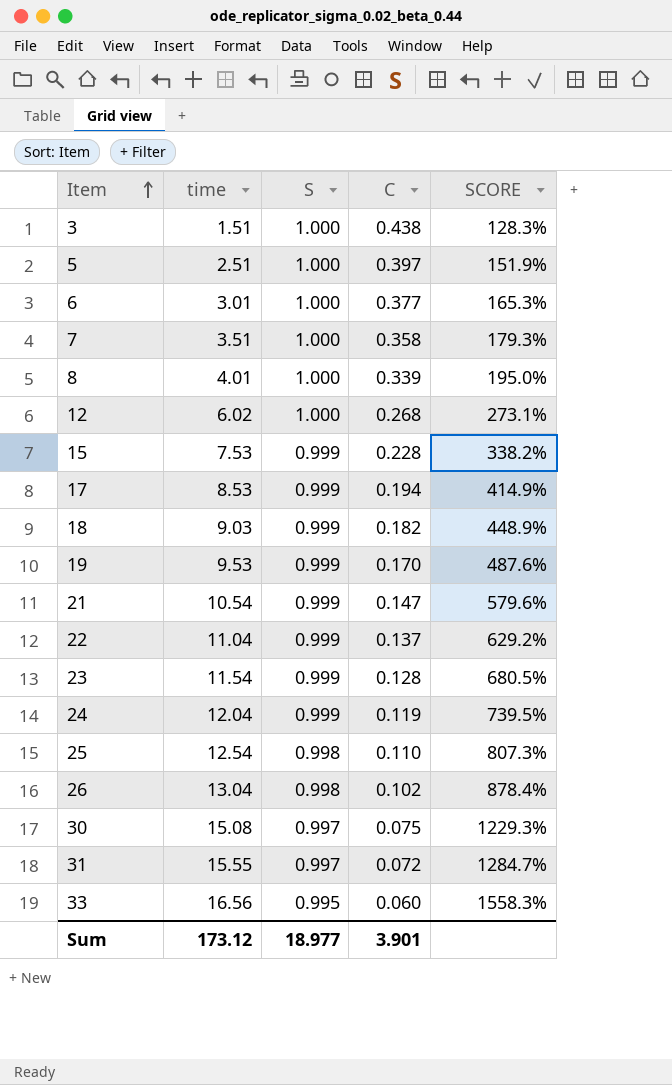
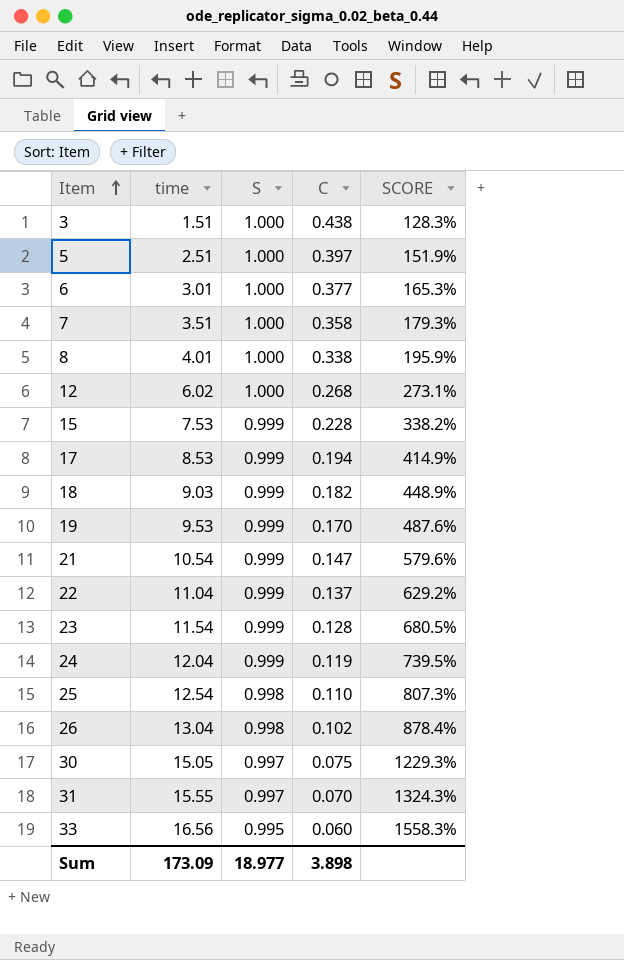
8 | C: 0.339 -> 0.338
8 | SCORE: 195.0% -> 195.9%
30 | time: 15.08 -> 15.05
31 | C: 0.072 -> 0.070
31 | SCORE: 1284.7% -> 1324.3%
Sum | time: 173.12 -> 173.09
Sum | C: 3.901 -> 3.898

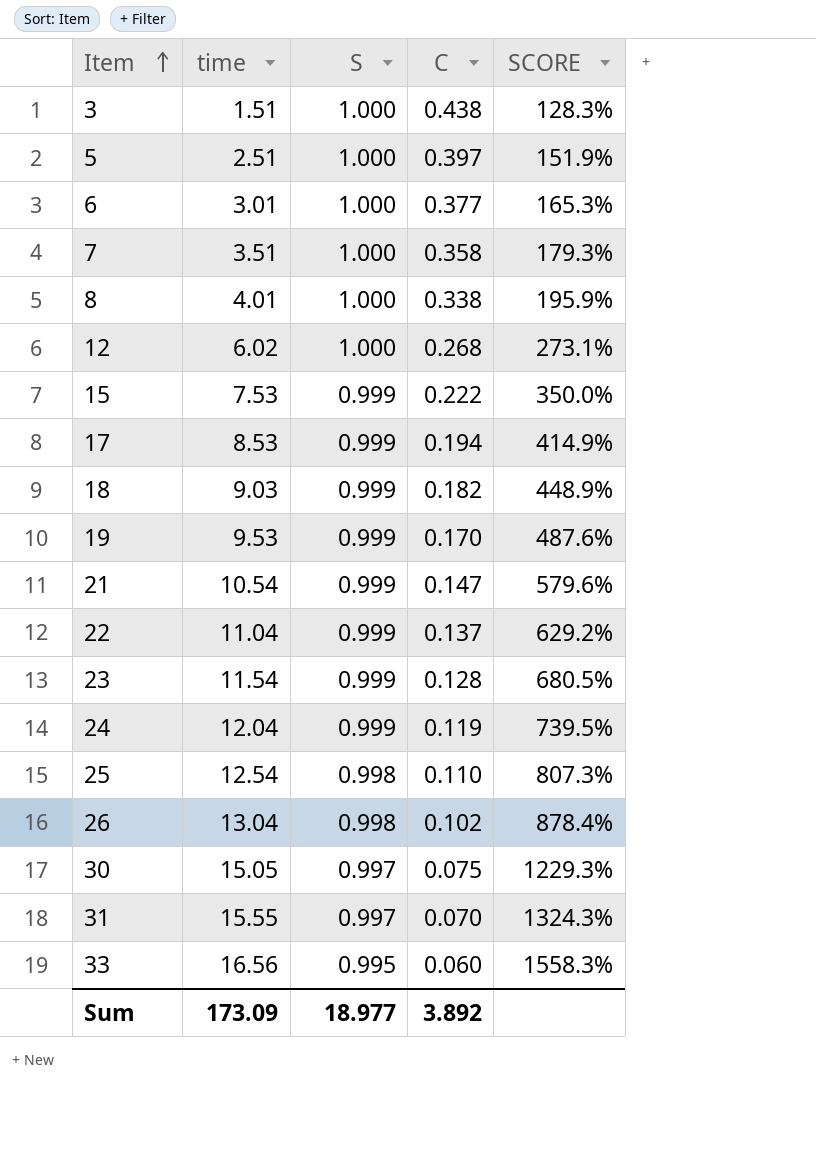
15 | C: 0.228 -> 0.222
15 | SCORE: 338.2% -> 350.0%
Sum | C: 3.898 -> 3.892

